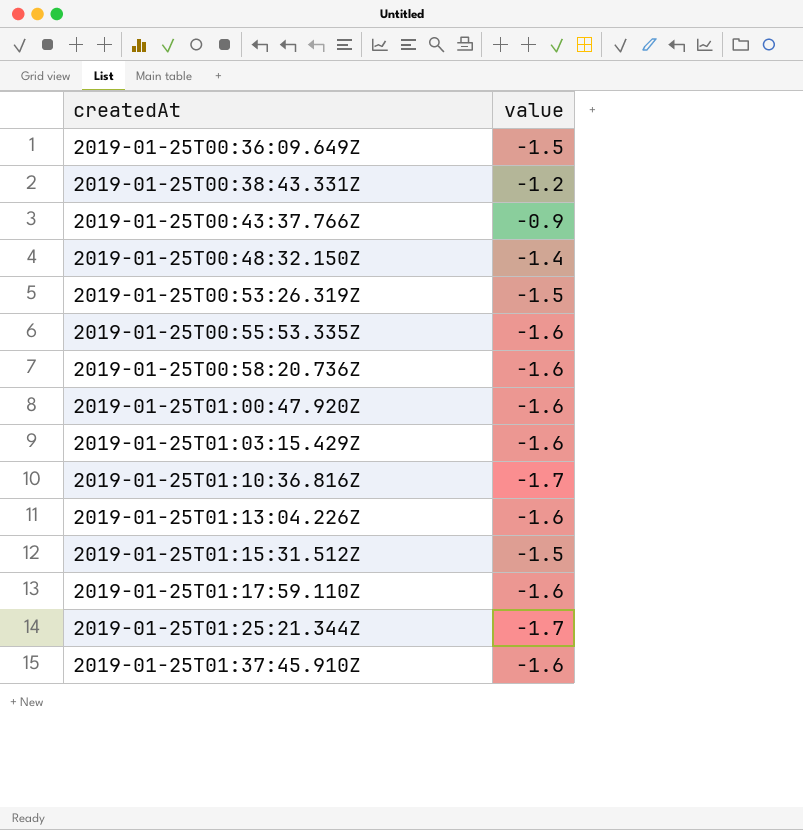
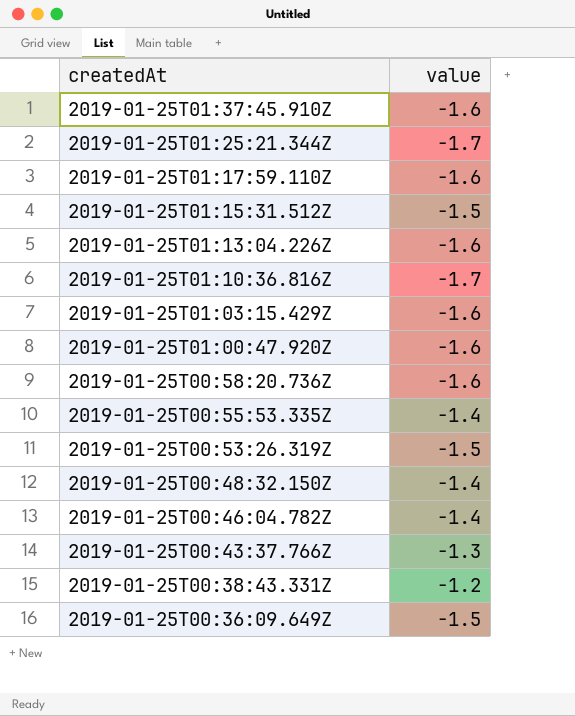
row order: createdAt ascending -> createdAt descending
2019-01-25T00:55:53.335Z | value: -1.6 -> -1.4
row 2019-01-25T00:46:04.782Z: none -> -1.4
2019-01-25T00:43:37.766Z | value: -0.9 -> -1.3

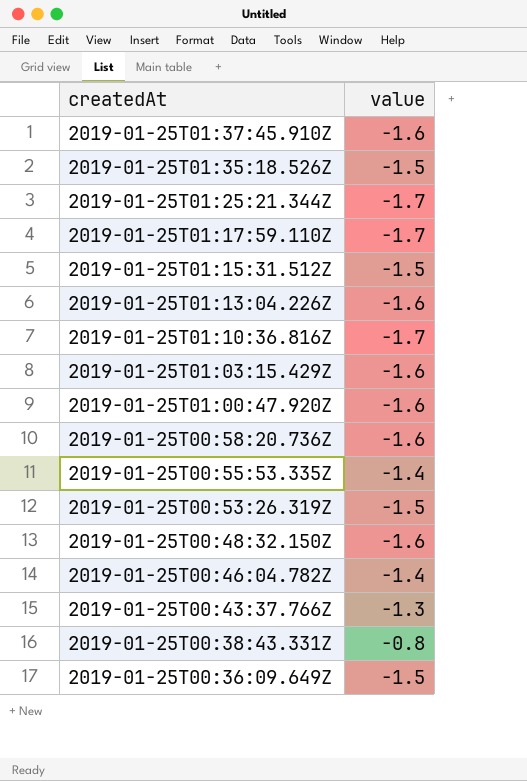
row 2019-01-25T01:35:18.526Z: none -> -1.5
2019-01-25T01:17:59.110Z | value: -1.6 -> -1.7
2019-01-25T00:48:32.150Z | value: -1.4 -> -1.6
2019-01-25T00:38:43.331Z | value: -1.2 -> -0.8

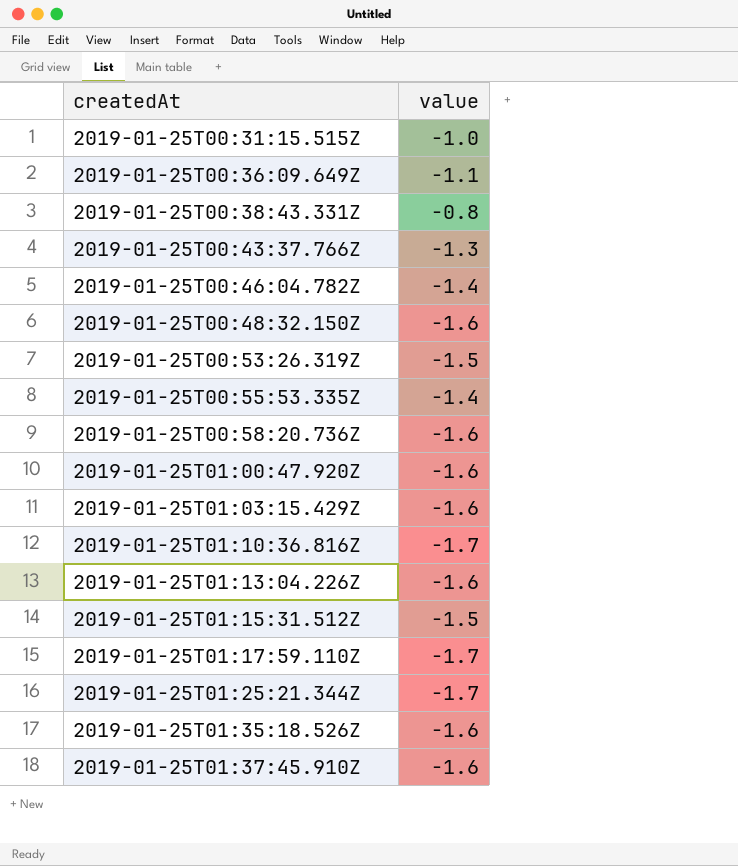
row order: createdAt descending -> createdAt ascending
row 2019-01-25T00:31:15.515Z: none -> -1.0
2019-01-25T00:36:09.649Z | value: -1.5 -> -1.1
2019-01-25T01:35:18.526Z | value: -1.5 -> -1.6

